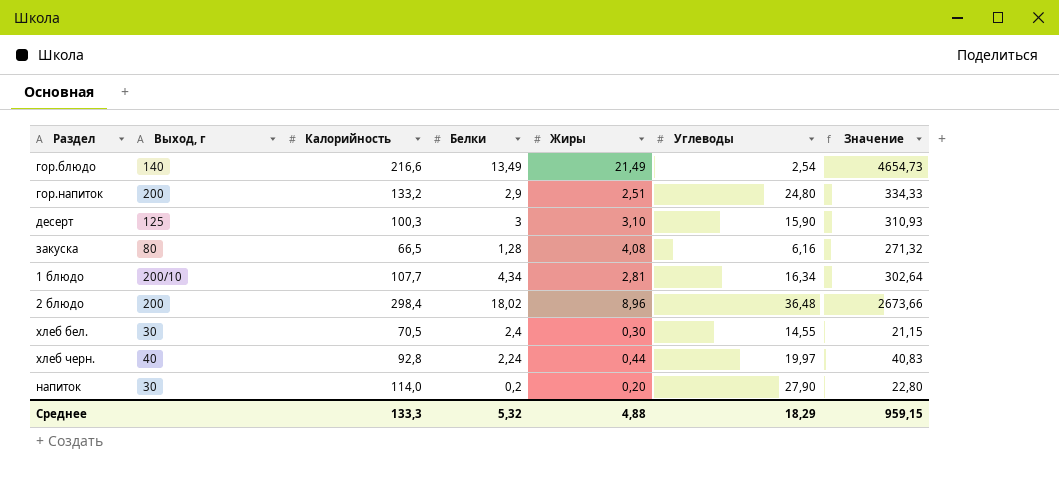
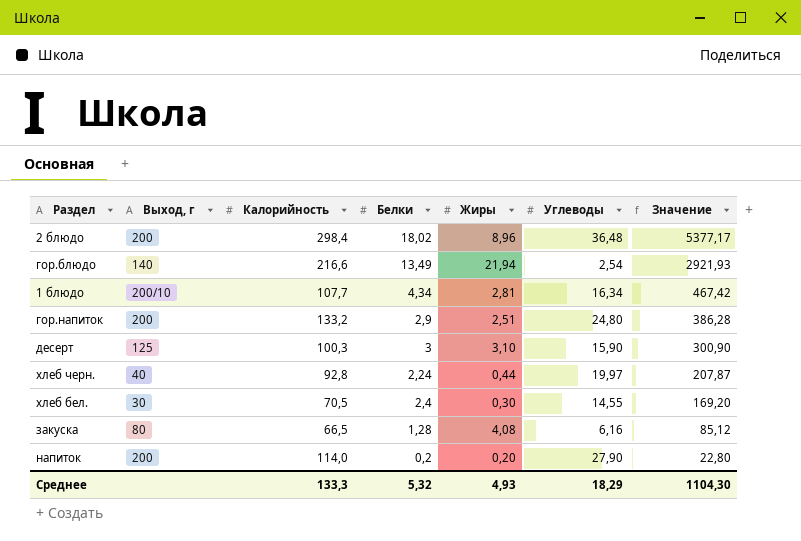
row order: none -> Значение descending
column Значение | formula: [Калорийность] * [Жиры] -> [Калорийность] * [Белки]
гор.блюдо | Жиры: 21,49 -> 21,94
напиток | Выход, г: 30 -> 200
Среднее | Жиры: 4,88 -> 4,93
Среднее | Значение: 959,15 -> 1104,30

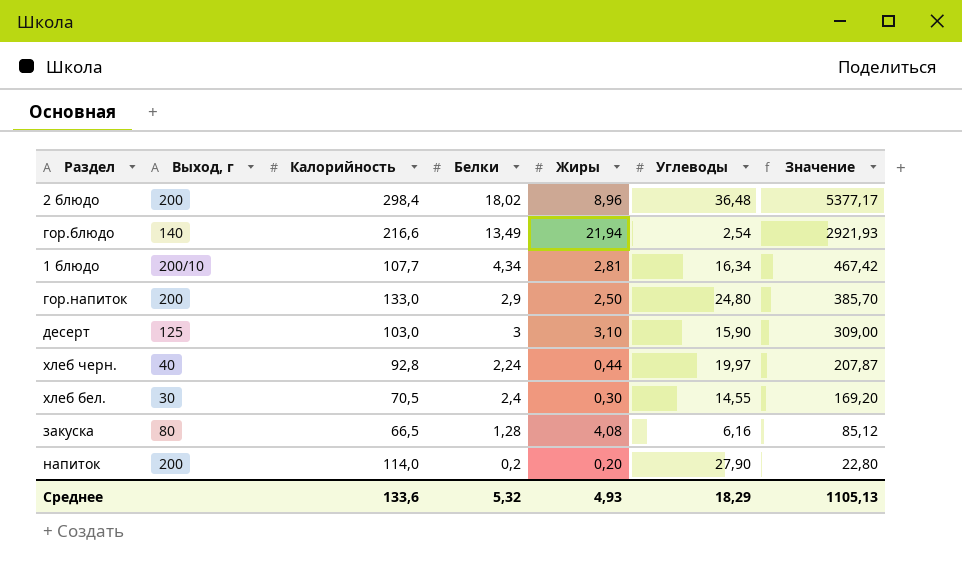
гор.напиток | Калорийность: 133,2 -> 133,0
гор.напиток | Жиры: 2,51 -> 2,50
гор.напиток | Значение: 386,28 -> 385,70
десерт | Калорийность: 100,3 -> 103,0
десерт | Значение: 300,90 -> 309,00
Среднее | Калорийность: 133,3 -> 133,6
Среднее | Значение: 1104,30 -> 1105,13

